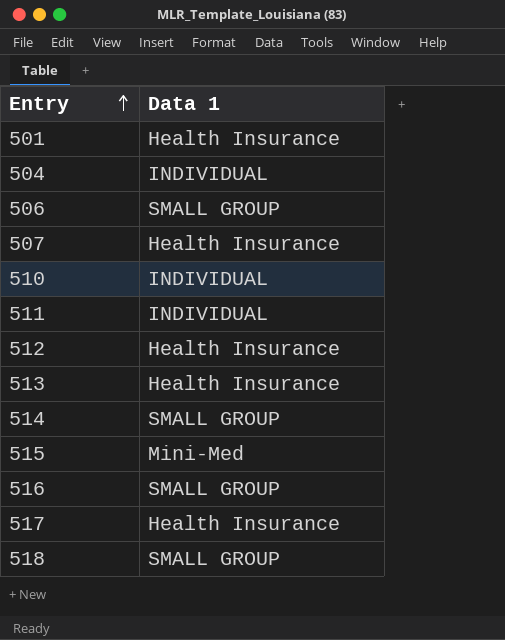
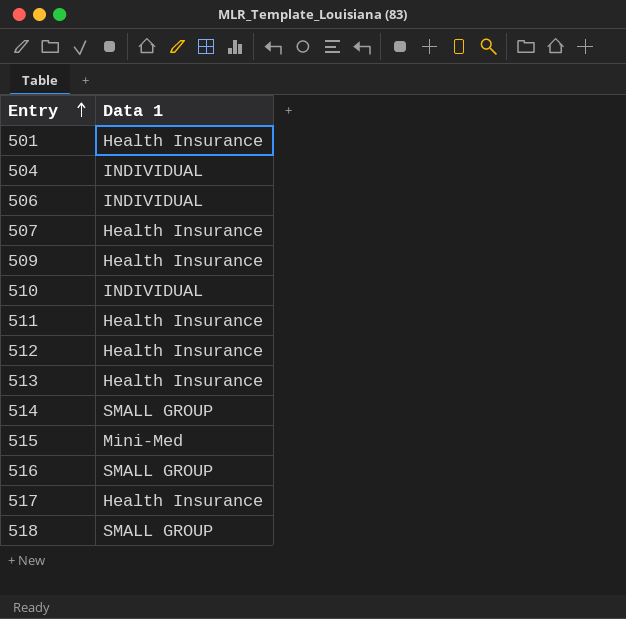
506 | Data 1: SMALL GROUP -> INDIVIDUAL
row 509: none -> Health Insurance
511 | Data 1: INDIVIDUAL -> Health Insurance

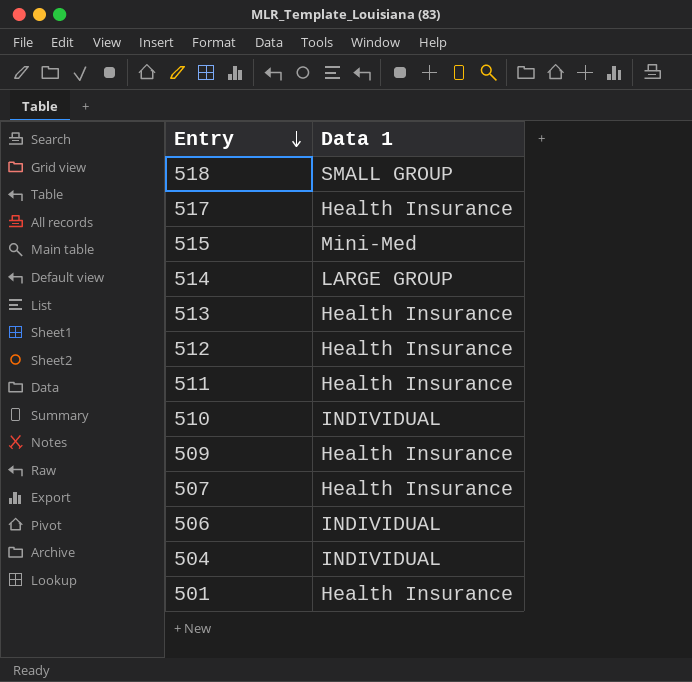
row order: Entry ascending -> Entry descending
row 516: SMALL GROUP -> none
514 | Data 1: SMALL GROUP -> LARGE GROUP

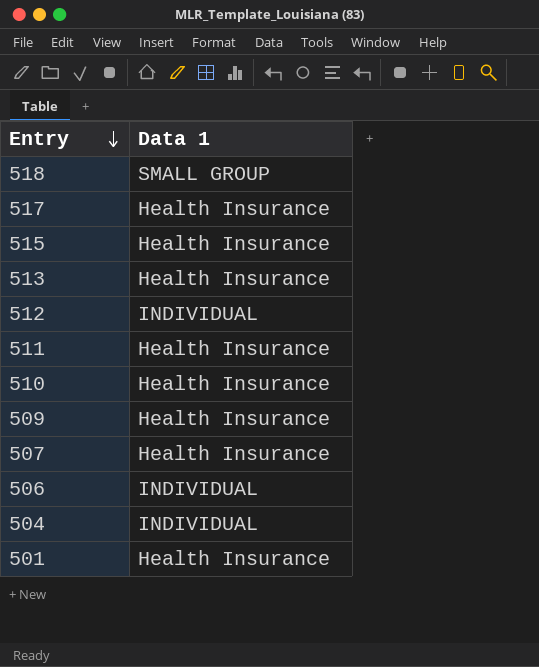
row 514: LARGE GROUP -> none
515 | Data 1: Mini-Med -> Health Insurance
512 | Data 1: Health Insurance -> INDIVIDUAL
510 | Data 1: INDIVIDUAL -> Health Insurance

